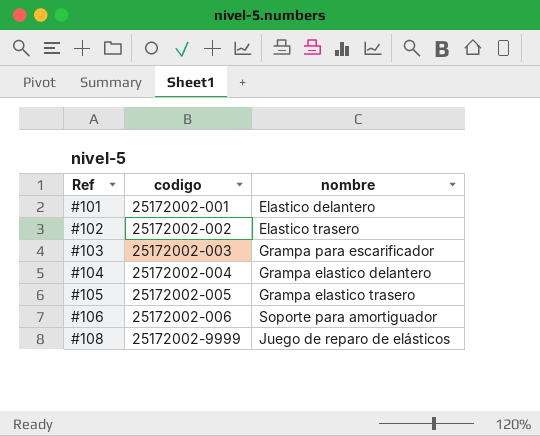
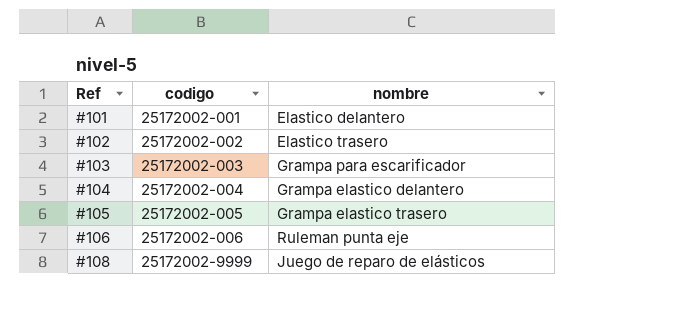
#106 | nombre: Soporte para amortiguador -> Ruleman punta eje

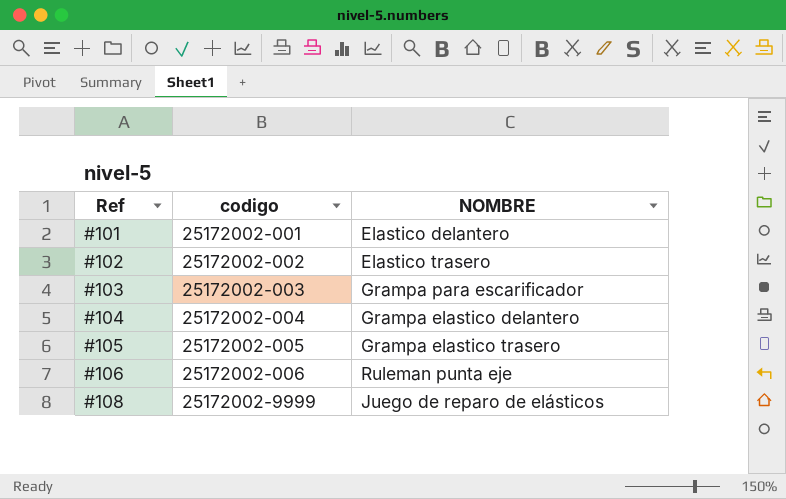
column name: nombre -> NOMBRE

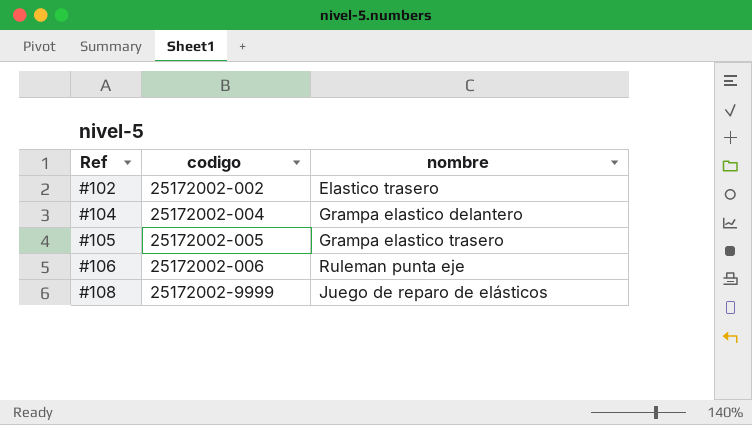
column name: NOMBRE -> nombre
row #101: 25172002-001 | Elastico delantero -> none
row #103: 25172002-003 | Grampa para escarificador -> none

